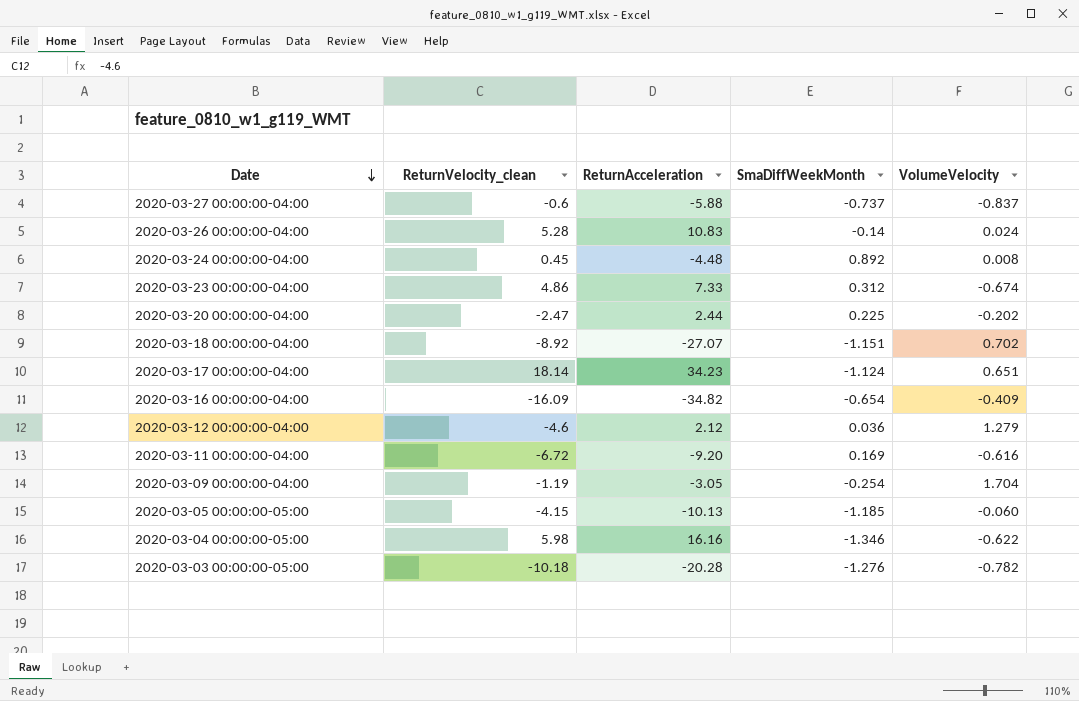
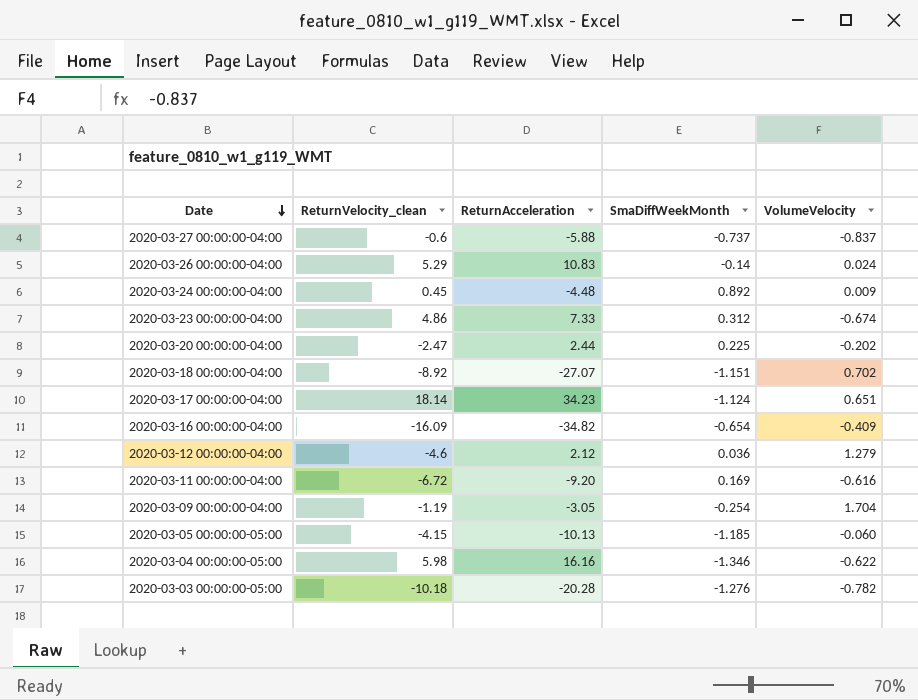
2020-03-26 00:00:00-04:00 | ReturnVelocity_clean: 5.28 -> 5.29
2020-03-24 00:00:00-04:00 | VolumeVelocity: 0.008 -> 0.009

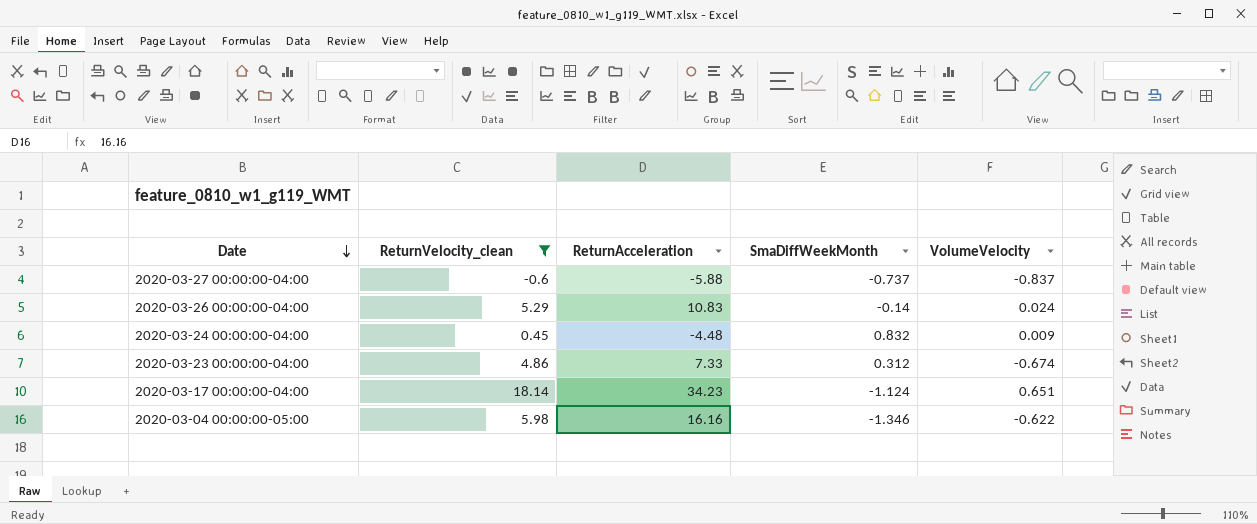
filter: none -> ReturnVelocity_clean >= -0.6
2020-03-24 00:00:00-04:00 | SmaDiffWeekMonth: 0.892 -> 0.832

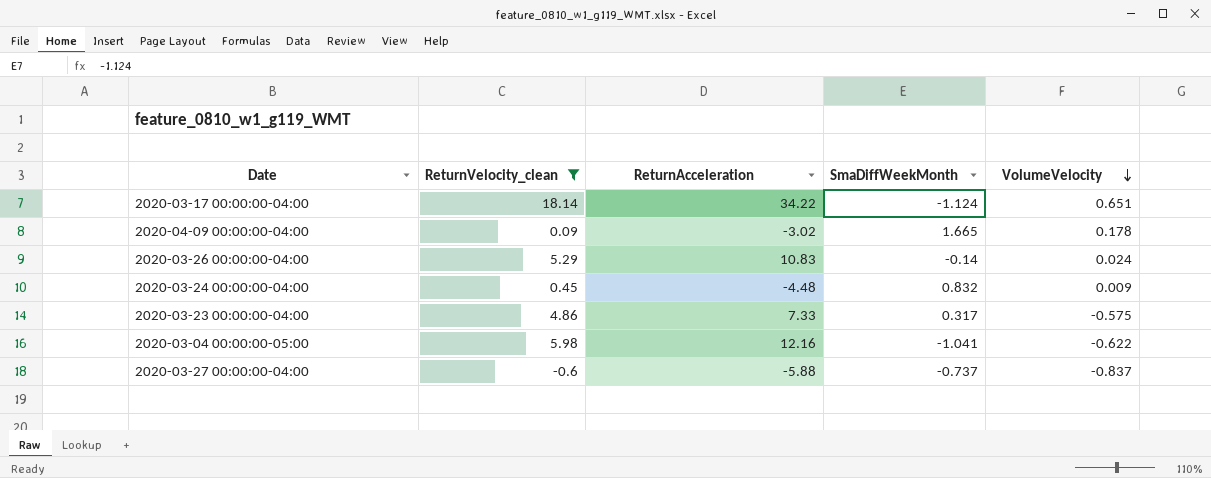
row order: Date descending -> VolumeVelocity descending
2020-03-17 00:00:00-04:00 | ReturnAcceleration: 34.23 -> 34.22
row 2020-04-09 00:00:00-04:00: none -> 0.09 | -3.02 | 1.665 | 0.178
2020-03-23 00:00:00-04:00 | SmaDiffWeekMonth: 0.312 -> 0.317
2020-03-23 00:00:00-04:00 | VolumeVelocity: -0.674 -> -0.575
2020-03-04 00:00:00-05:00 | ReturnAcceleration: 16.16 -> 12.16
2020-03-04 00:00:00-05:00 | SmaDiffWeekMonth: -1.346 -> -1.041

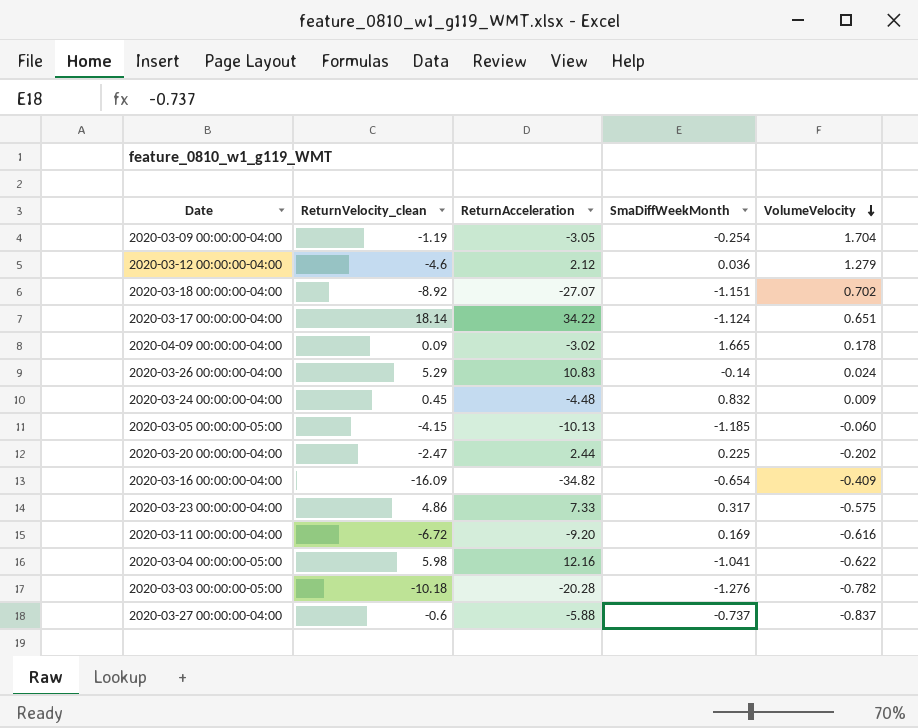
filter: ReturnVelocity_clean >= -0.6 -> none

